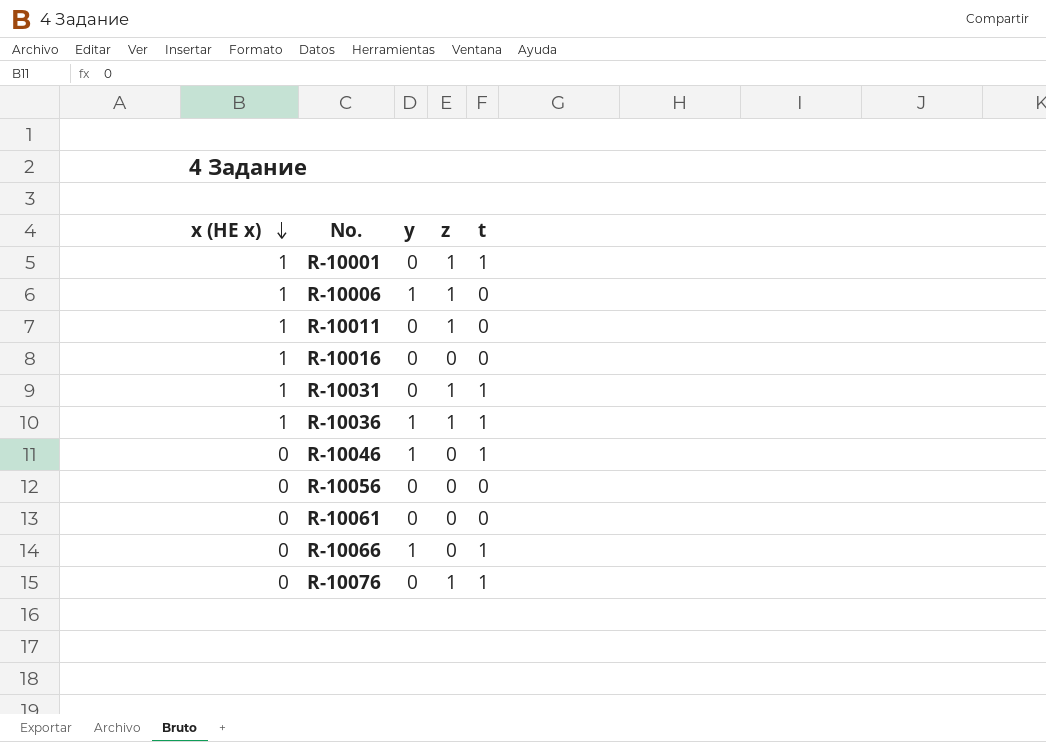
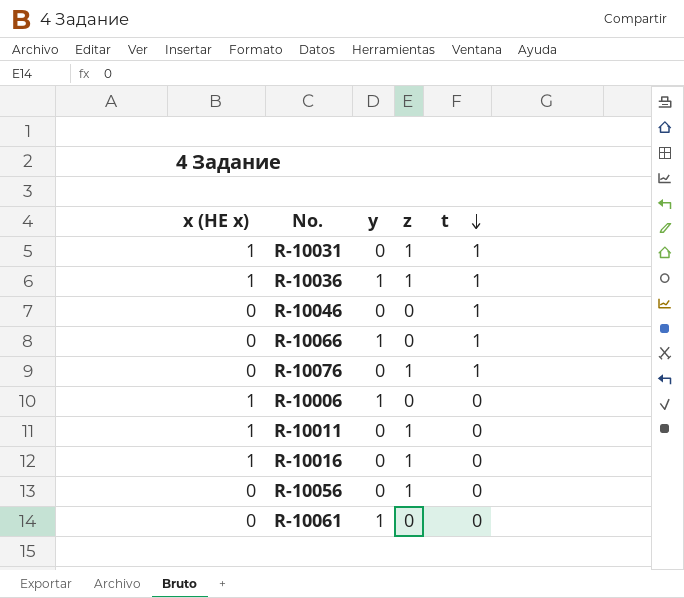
row order: x (НЕ x) descending -> t descending
row R-10001: 1 | 0 | 1 | 1 -> none
R-10046 | y: 1 -> 0
R-10006 | z: 1 -> 0
R-10016 | z: 0 -> 1
R-10056 | z: 0 -> 1
R-10061 | y: 0 -> 1

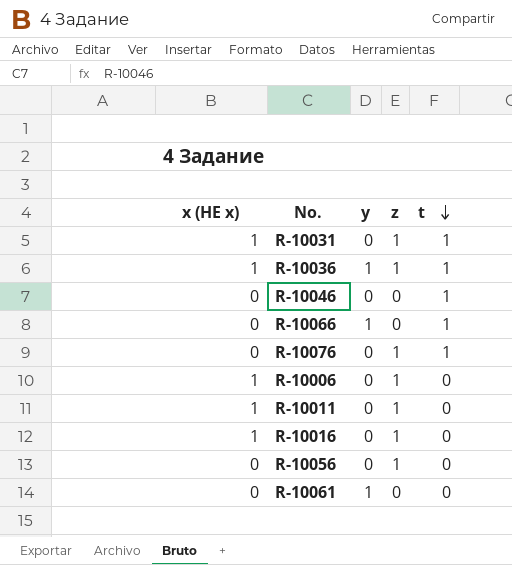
R-10006 | y: 1 -> 0
R-10006 | z: 0 -> 1

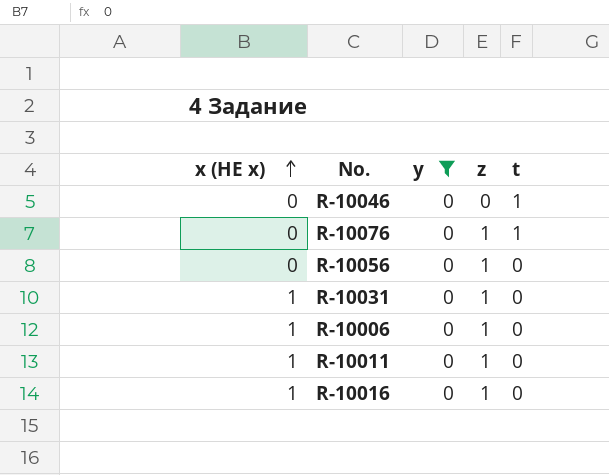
filter: none -> y = 0
row order: t descending -> x (НЕ x) ascending
R-10031 | t: 1 -> 0

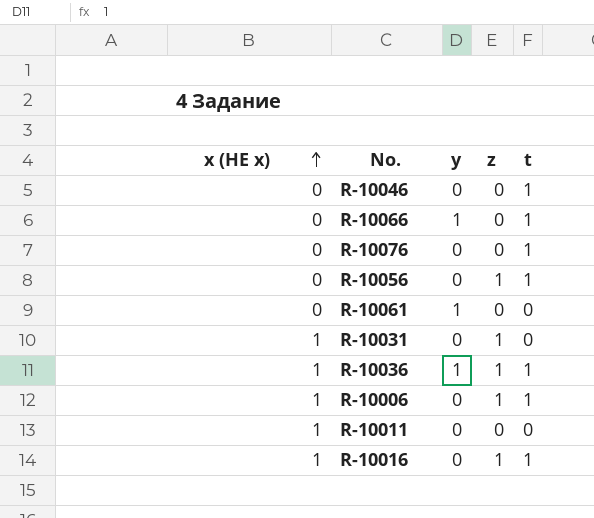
filter: y = 0 -> none
R-10076 | z: 1 -> 0
R-10056 | t: 0 -> 1
R-10006 | t: 0 -> 1
R-10011 | z: 1 -> 0
R-10016 | t: 0 -> 1

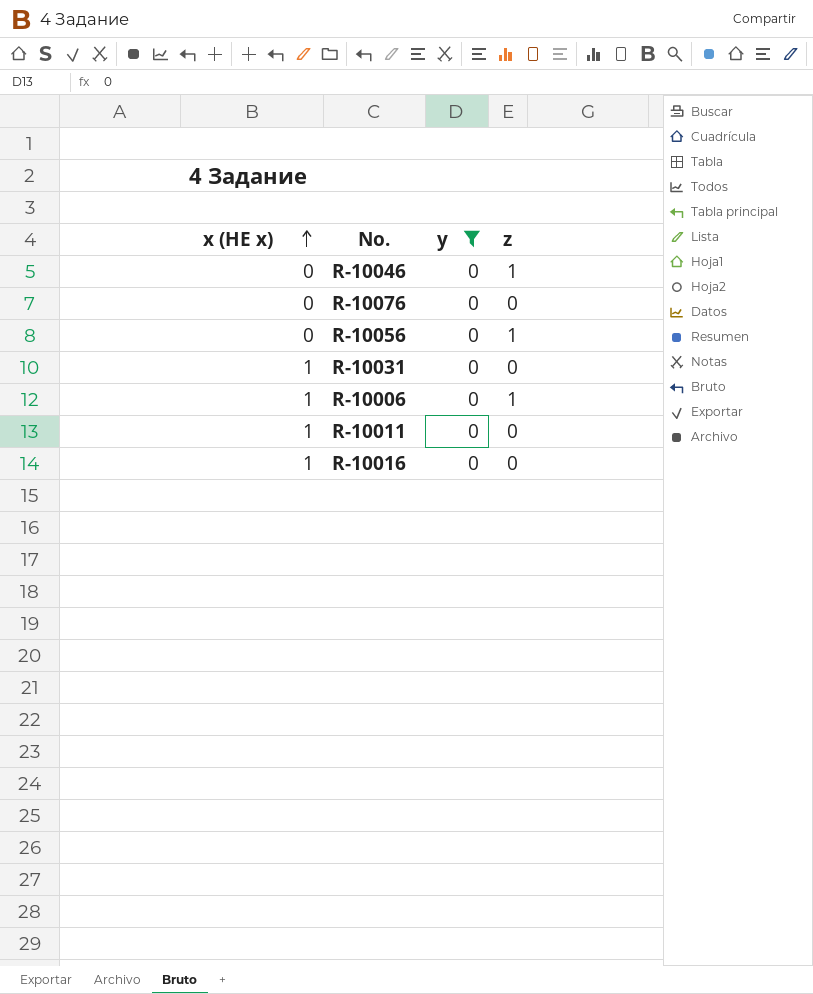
filter: none -> y = 0
column t | position: 5 -> none
R-10046 | z: 0 -> 1
R-10031 | z: 1 -> 0
R-10016 | z: 1 -> 0

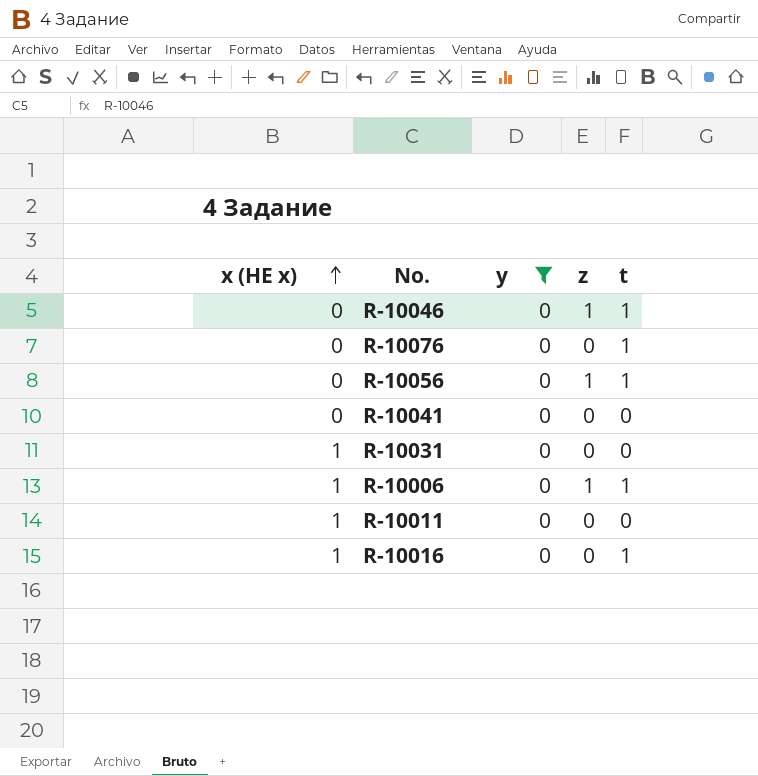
column t | position: none -> 5
row R-10041: none -> 0 | 0 | 0 | 0

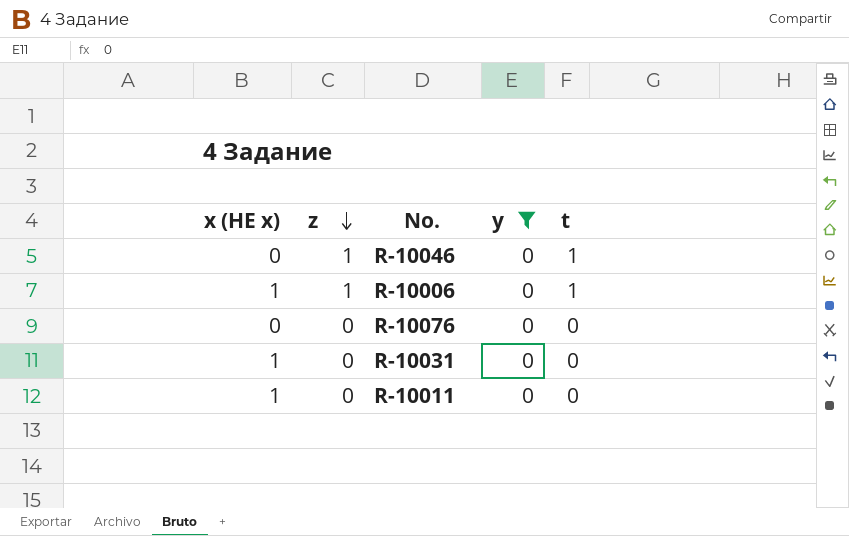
row order: x (НЕ x) ascending -> z descending
column z | position: 4 -> 2
row R-10056: 0 | 0 | 1 | 1 -> none
row R-10041: 0 | 0 | 0 | 0 -> none
row R-10016: 1 | 0 | 0 | 1 -> none
R-10076 | t: 1 -> 0

